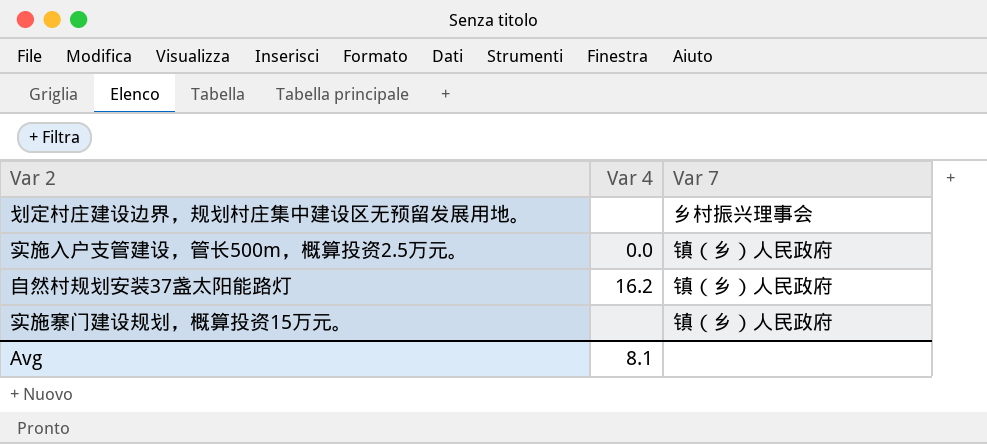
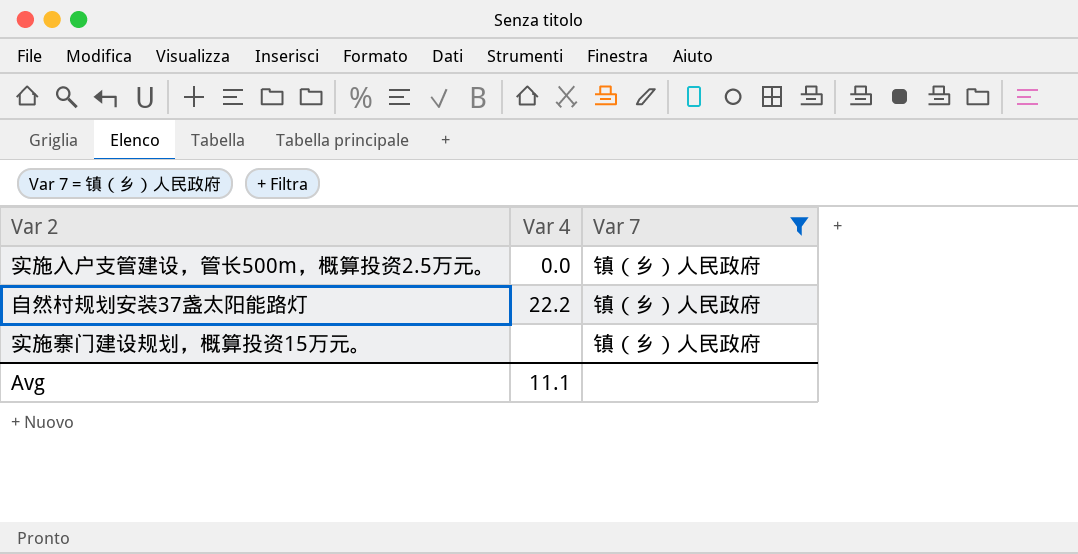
filter: none -> Var 7 = 镇（乡）人民政府
自然村规划安装37盏太阳能路灯 | Var 4: 16.2 -> 22.2
Avg | Var 4: 8.1 -> 11.1

